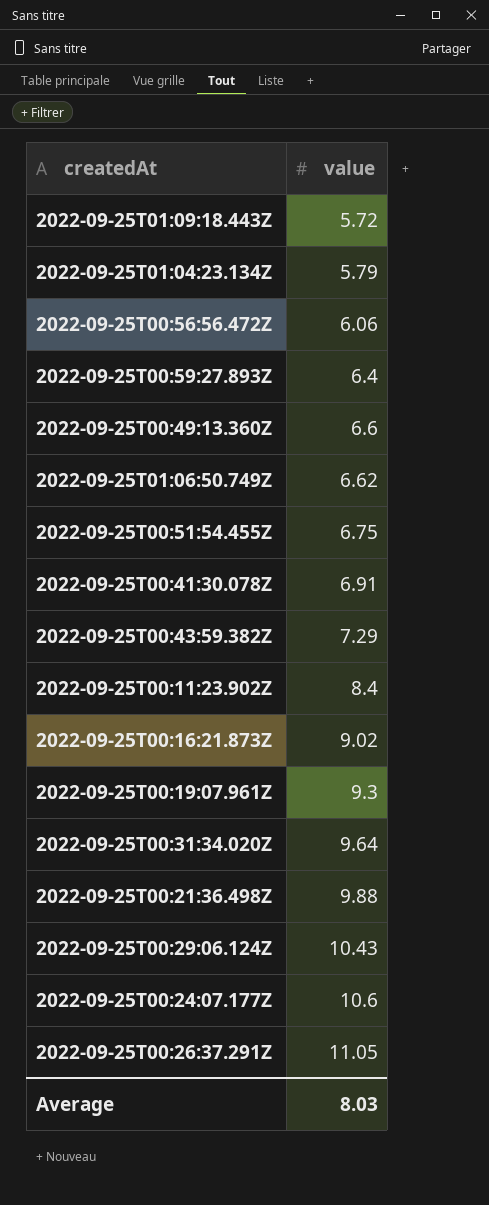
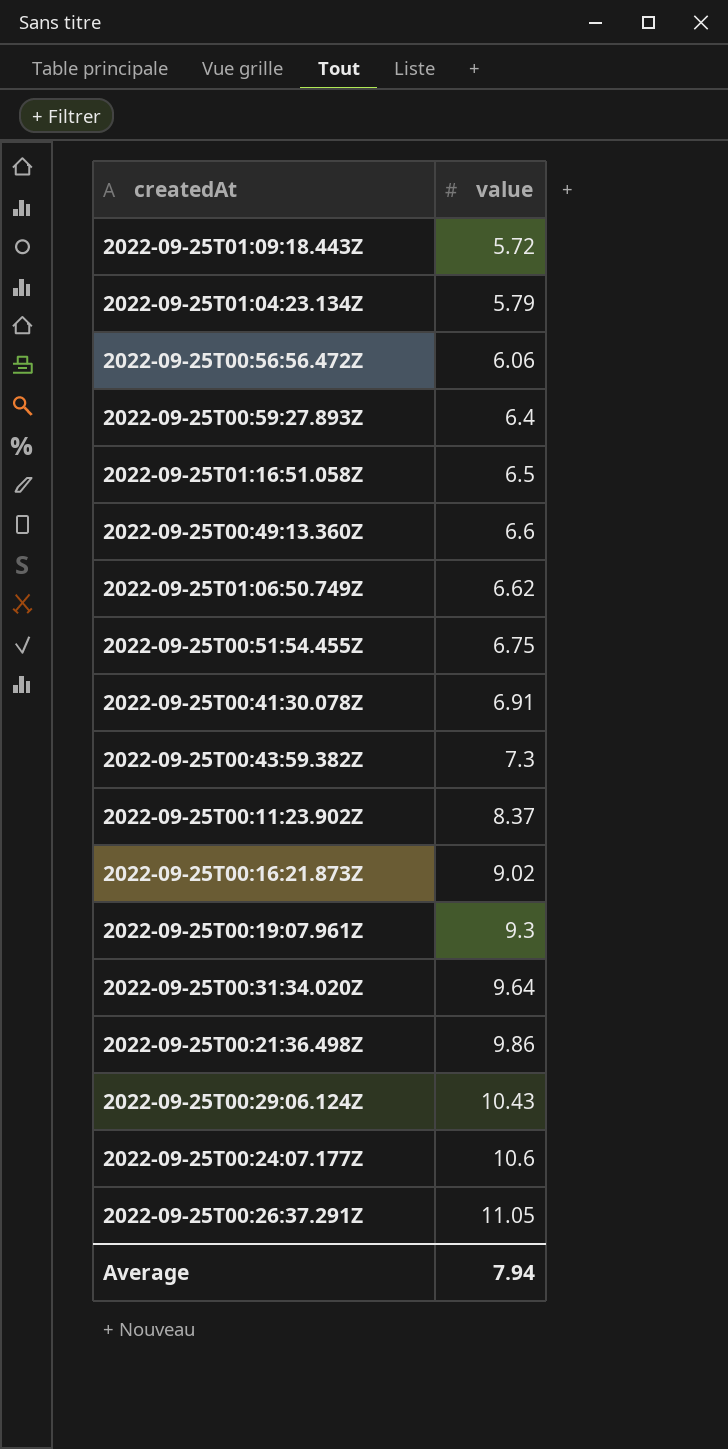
row 2022-09-25T01:16:51.058Z: none -> 6.5
2022-09-25T00:43:59.382Z | value: 7.29 -> 7.3
2022-09-25T00:11:23.902Z | value: 8.4 -> 8.37
2022-09-25T00:21:36.498Z | value: 9.88 -> 9.86
Average | value: 8.03 -> 7.94

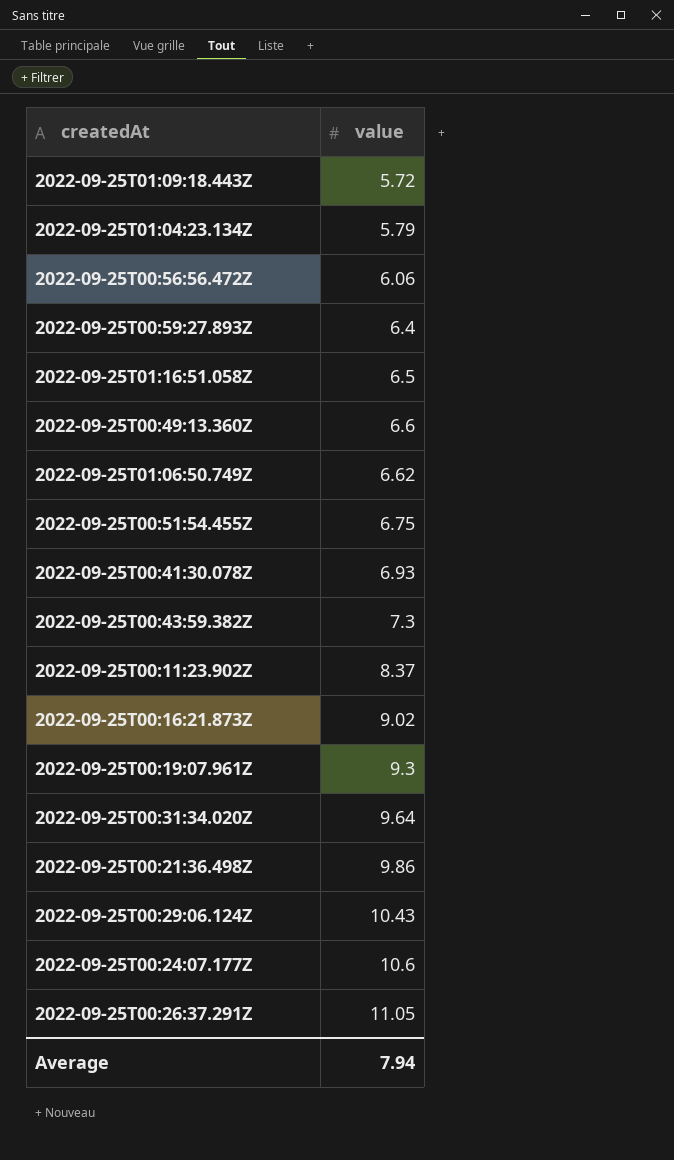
2022-09-25T00:41:30.078Z | value: 6.91 -> 6.93

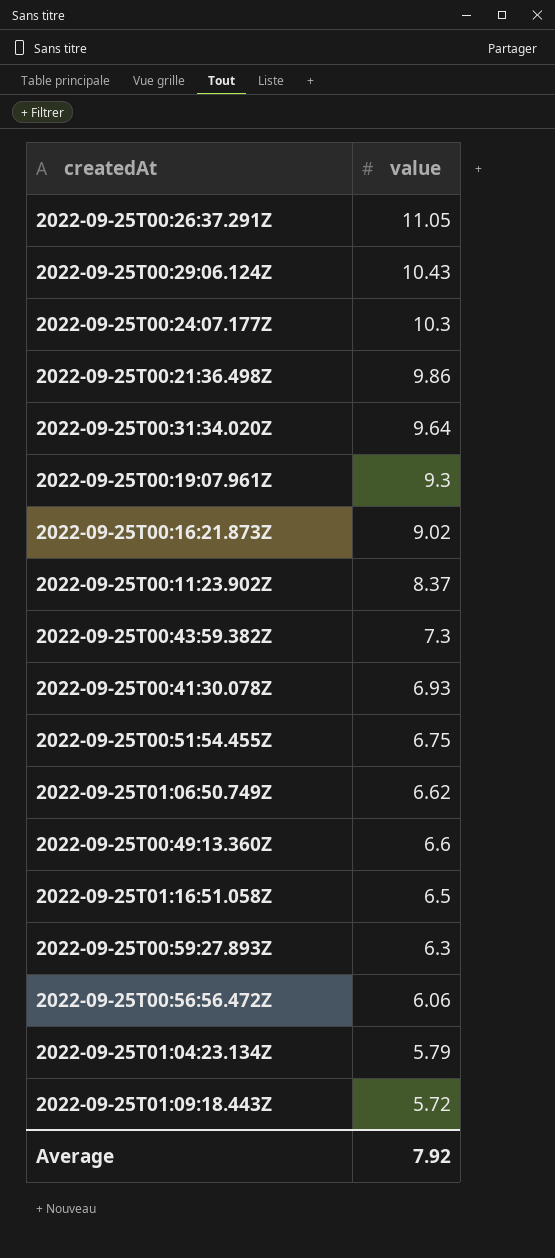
row order: value ascending -> value descending
2022-09-25T00:24:07.177Z | value: 10.6 -> 10.3
2022-09-25T00:59:27.893Z | value: 6.4 -> 6.3
Average | value: 7.94 -> 7.92

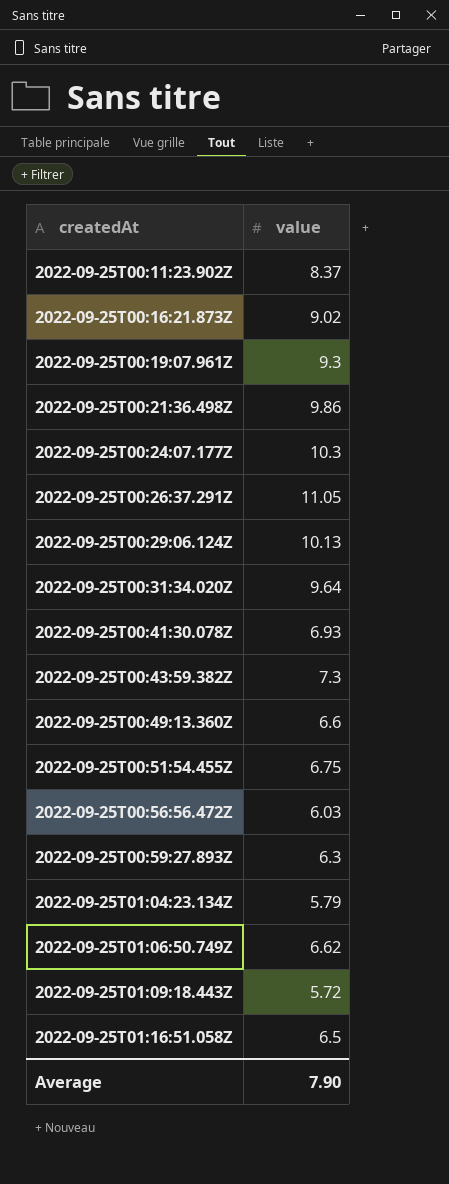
row order: value descending -> createdAt ascending
2022-09-25T00:29:06.124Z | value: 10.43 -> 10.13
2022-09-25T00:56:56.472Z | value: 6.06 -> 6.03
Average | value: 7.92 -> 7.90

